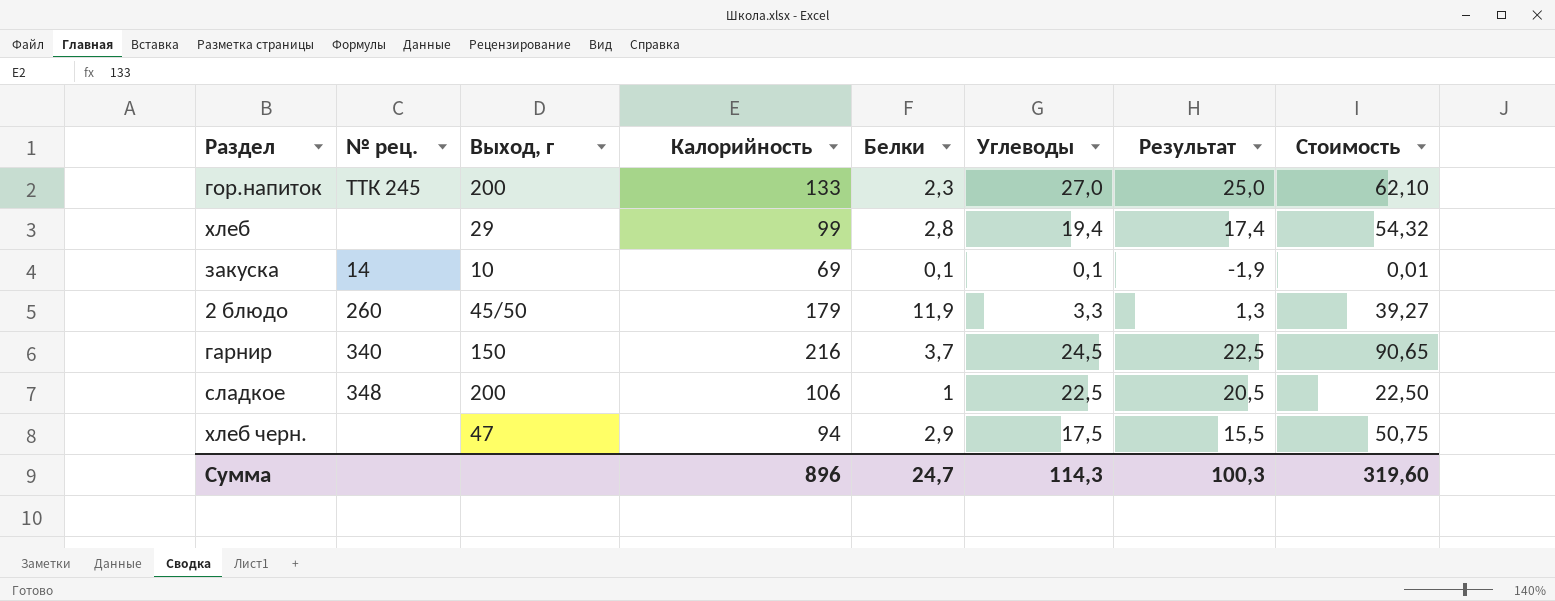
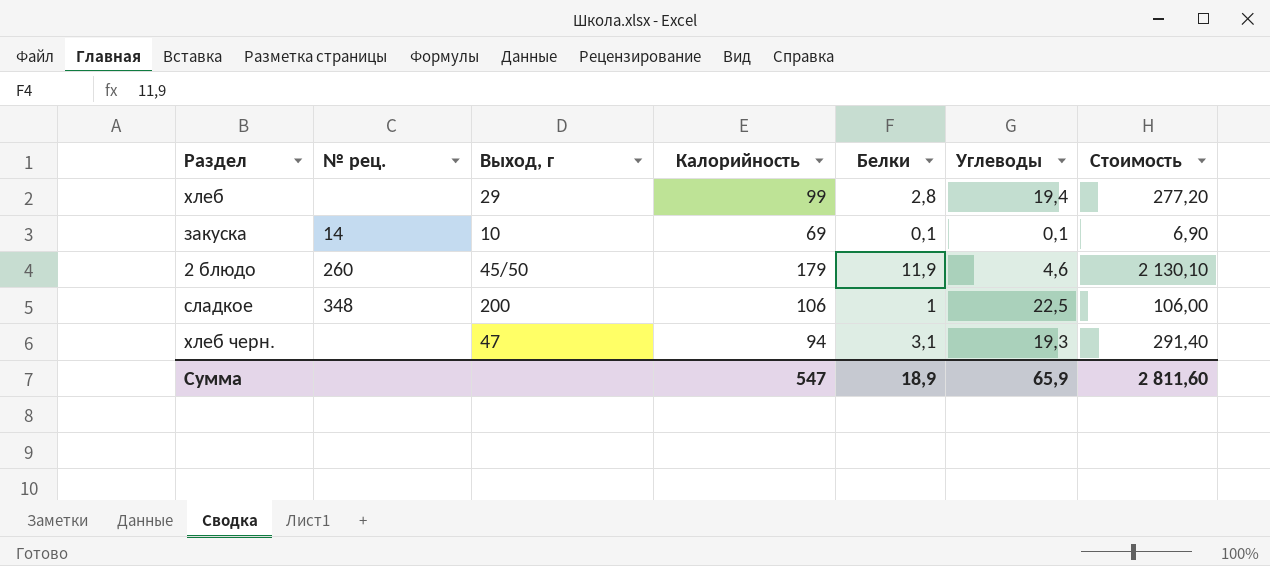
column Результат | formula: [Углеводы] - 2 -> none
column Стоимость | formula: [Белки] * [Углеводы] -> [Калорийность] * [Белки]
row гор.напиток: ТТК 245 | 200 | 133 | 2,3 | 27,0 | 25,0 | 62,10 -> none
row гарнир: 340 | 150 | 216 | 3,7 | 24,5 | 22,5 | 90,65 -> none
2 блюдо | Углеводы: 3,3 -> 4,6
хлеб черн. | Белки: 2,9 -> 3,1
хлеб черн. | Углеводы: 17,5 -> 19,3
Сумма | Калорийность: 896 -> 547
Сумма | Белки: 24,7 -> 18,9
Сумма | Углеводы: 114,3 -> 65,9
Сумма | Стоимость: 319,60 -> 2 811,60

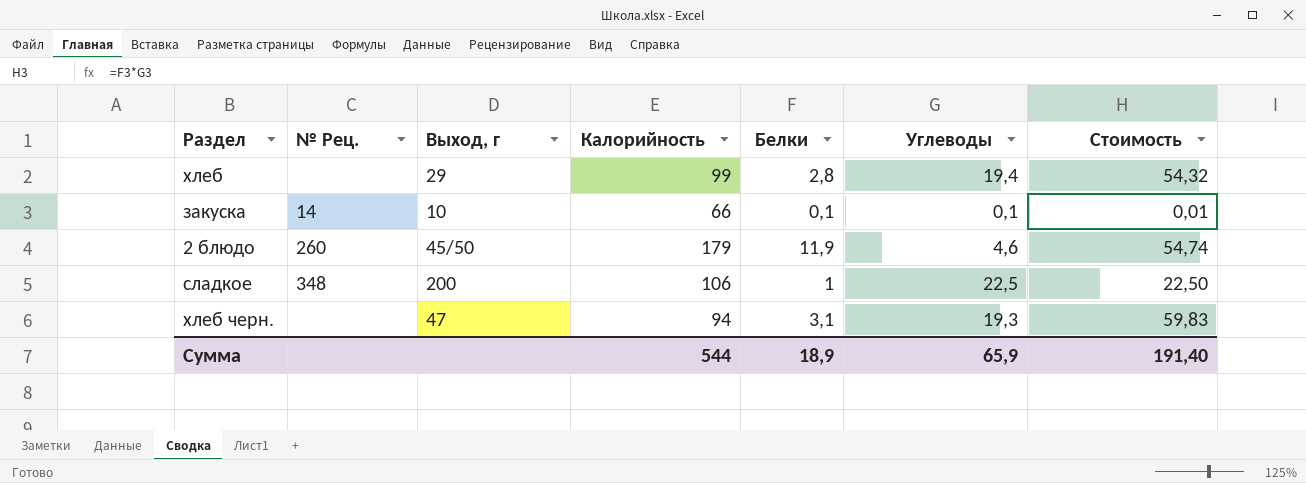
column name: № рец. -> № Рец.
column Стоимость | formula: [Калорийность] * [Белки] -> [Белки] * [Углеводы]
закуска | Калорийность: 69 -> 66
Сумма | Калорийность: 547 -> 544
Сумма | Стоимость: 2 811,60 -> 191,40

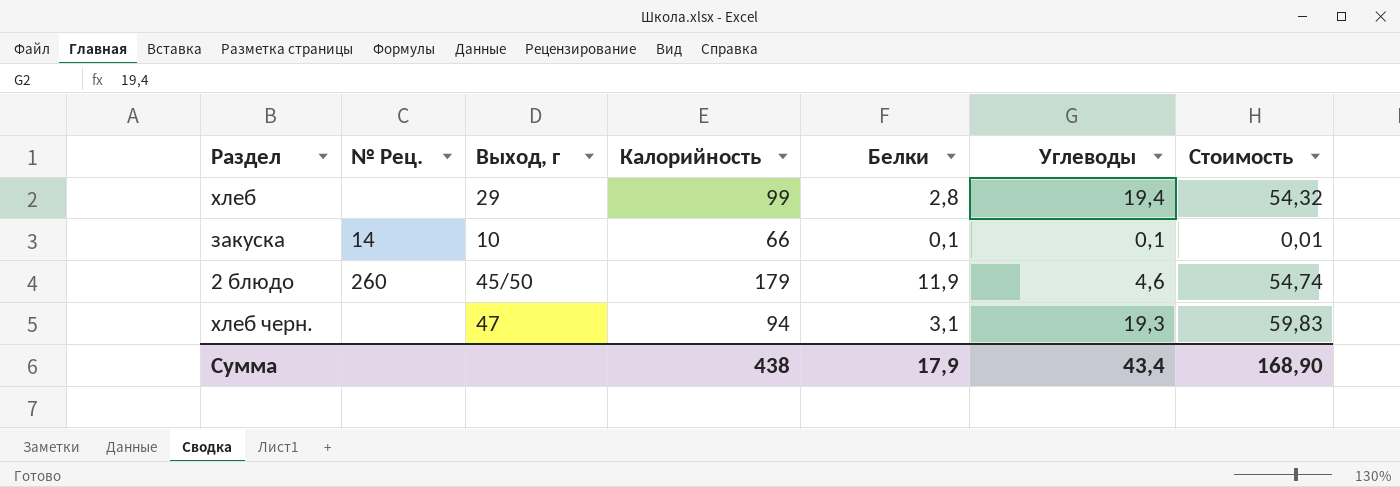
row сладкое: 348 | 200 | 106 | 1 | 22,5 | 22,50 -> none
Сумма | Калорийность: 544 -> 438
Сумма | Белки: 18,9 -> 17,9
Сумма | Углеводы: 65,9 -> 43,4
Сумма | Стоимость: 191,40 -> 168,90

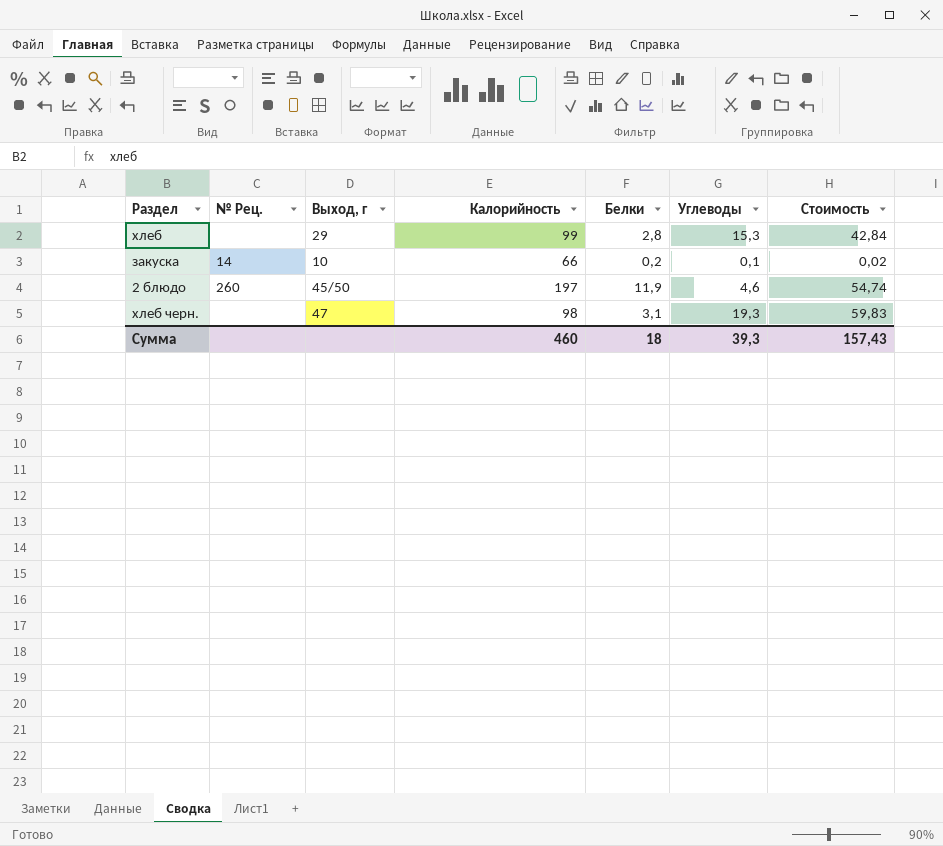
хлеб | Углеводы: 19,4 -> 15,3
хлеб | Стоимость: 54,32 -> 42,84
закуска | Белки: 0,1 -> 0,2
закуска | Стоимость: 0,01 -> 0,02
2 блюдо | Калорийность: 179 -> 197
хлеб черн. | Калорийность: 94 -> 98
Сумма | Калорийность: 438 -> 460
Сумма | Белки: 17,9 -> 18
Сумма | Углеводы: 43,4 -> 39,3
Сумма | Стоимость: 168,90 -> 157,43

